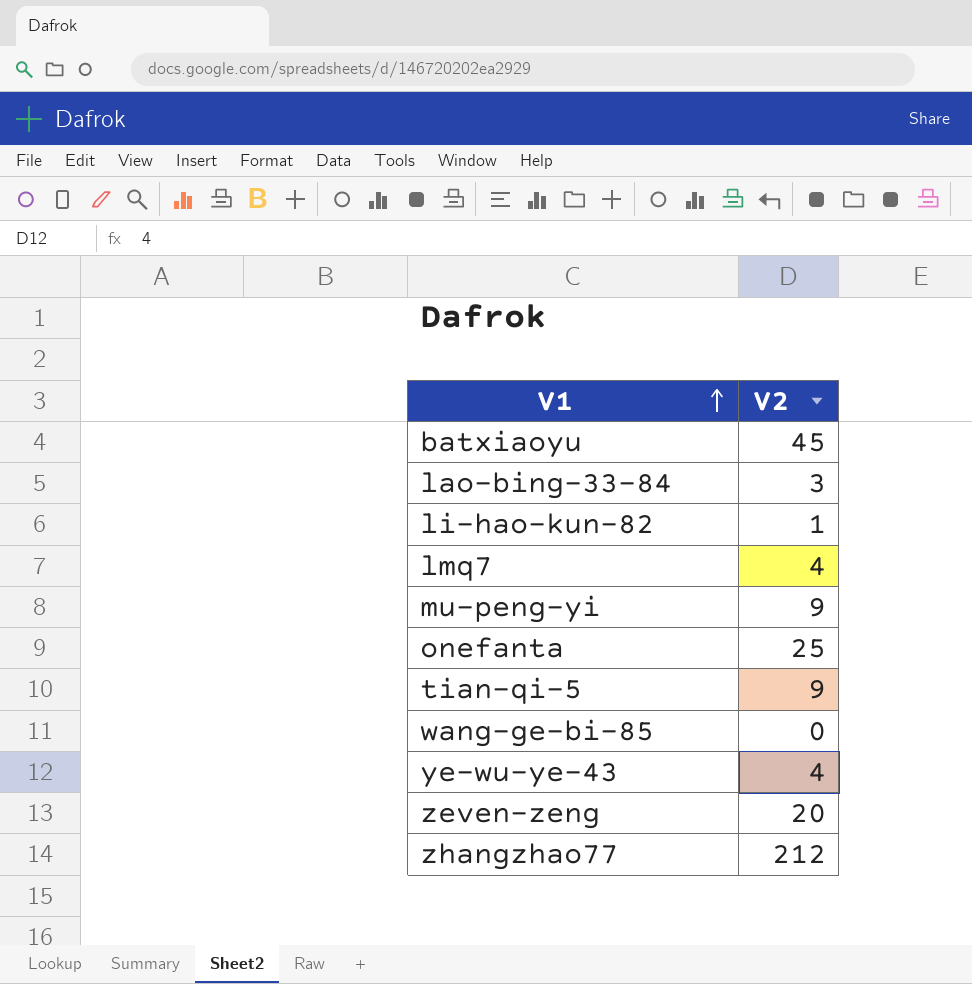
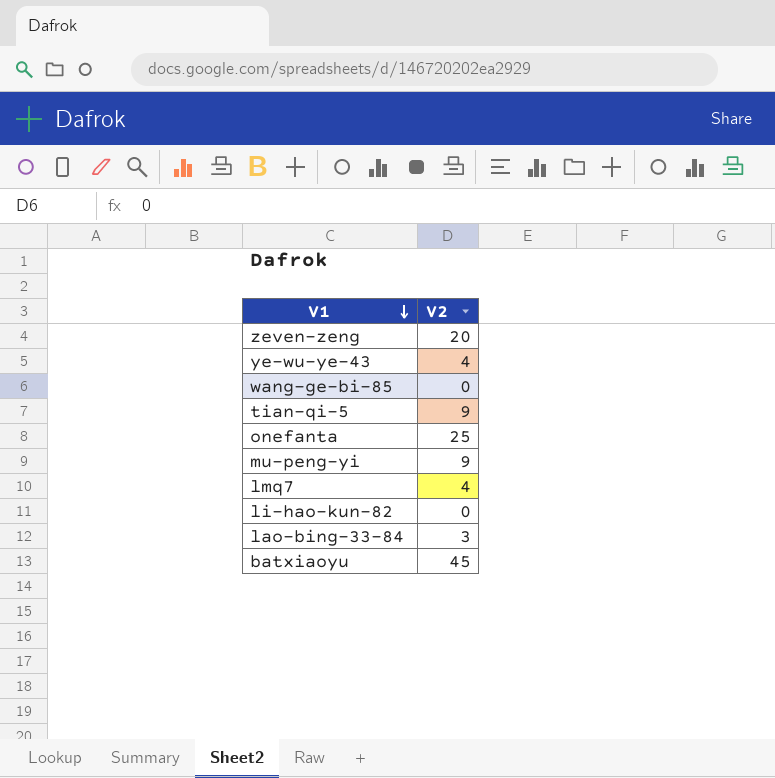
row order: V1 ascending -> V1 descending
row zhangzhao77: 212 -> none
li-hao-kun-82 | V2: 1 -> 0

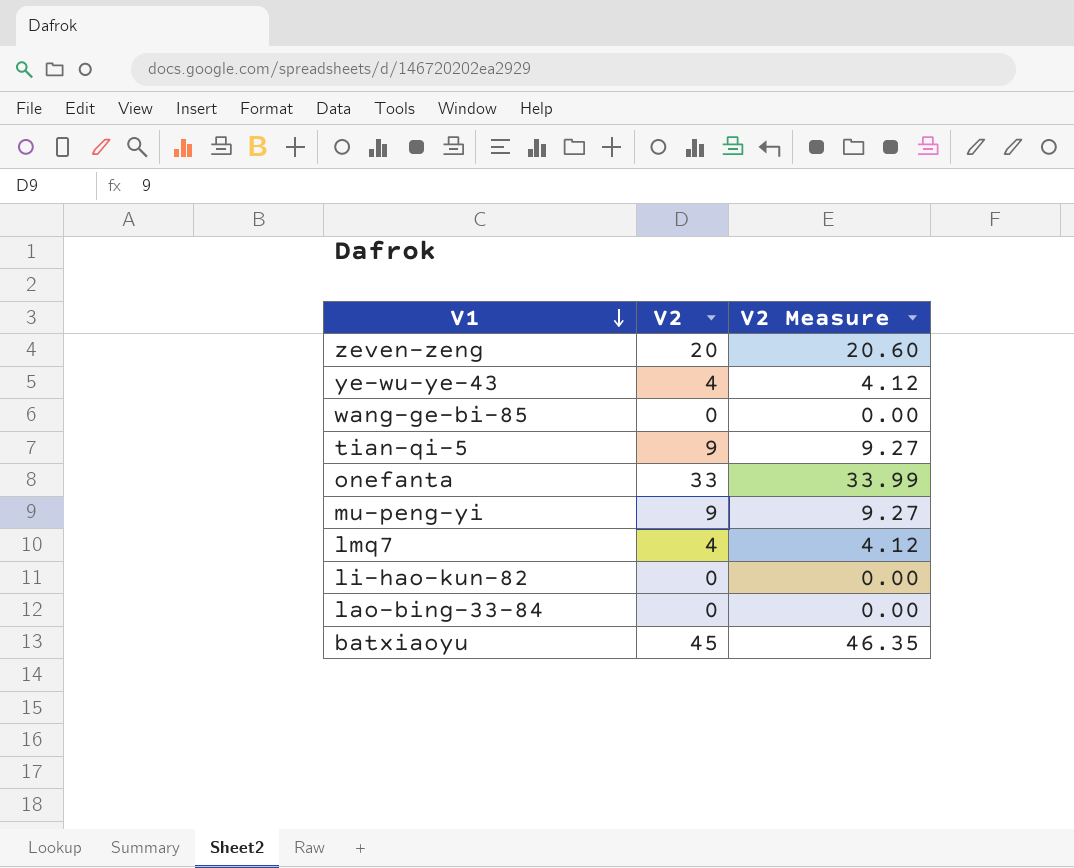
column V2 Measure | formula: none -> [V2] * 1.03
onefanta | V2: 25 -> 33
lao-bing-33-84 | V2: 3 -> 0

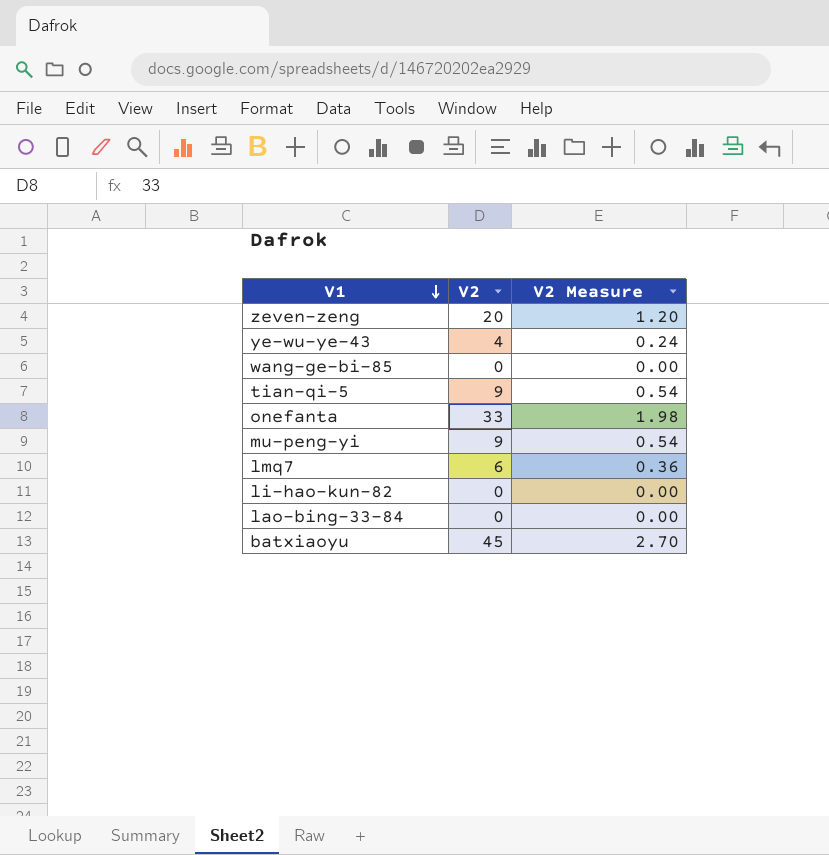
column V2 Measure | formula: [V2] * 1.03 -> [V2] * 0.06
lmq7 | V2: 4 -> 6

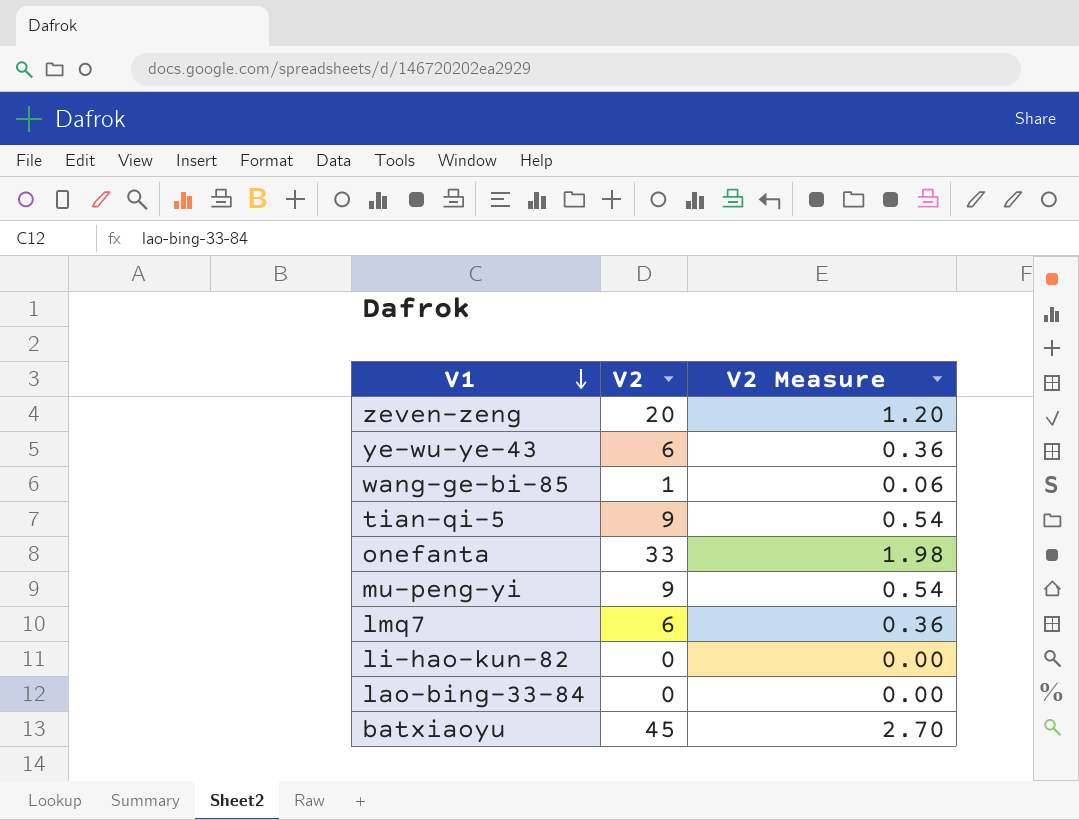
ye-wu-ye-43 | V2: 4 -> 6
ye-wu-ye-43 | V2 Measure: 0.24 -> 0.36
wang-ge-bi-85 | V2: 0 -> 1
wang-ge-bi-85 | V2 Measure: 0.00 -> 0.06

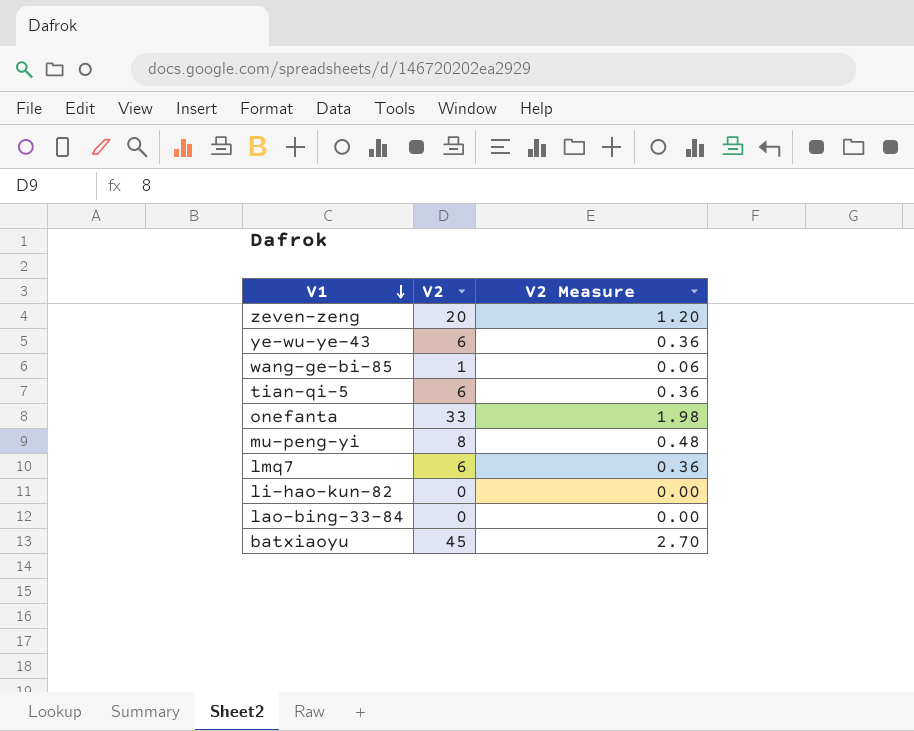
tian-qi-5 | V2: 9 -> 6
tian-qi-5 | V2 Measure: 0.54 -> 0.36
mu-peng-yi | V2: 9 -> 8
mu-peng-yi | V2 Measure: 0.54 -> 0.48

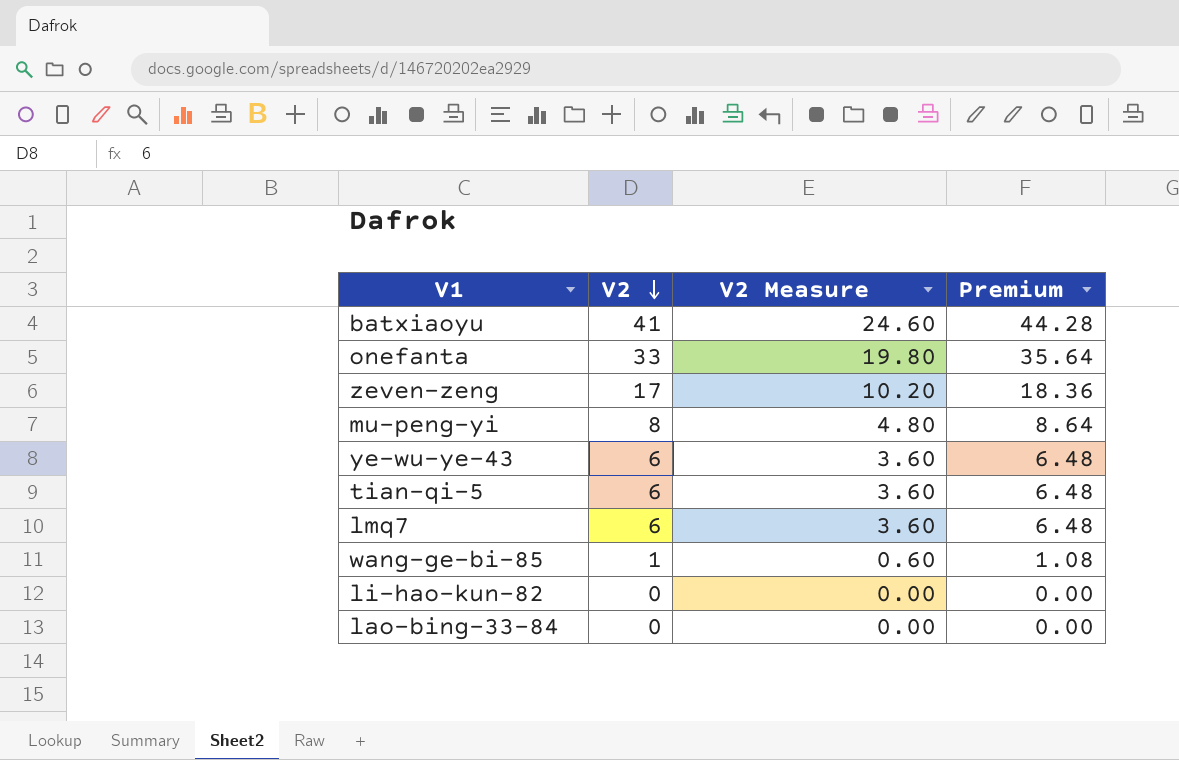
row order: V1 descending -> V2 descending
column V2 Measure | formula: [V2] * 0.06 -> [V2] * 0.6
column Premium | formula: none -> [V2] * 1.08
batxiaoyu | V2: 45 -> 41
zeven-zeng | V2: 20 -> 17

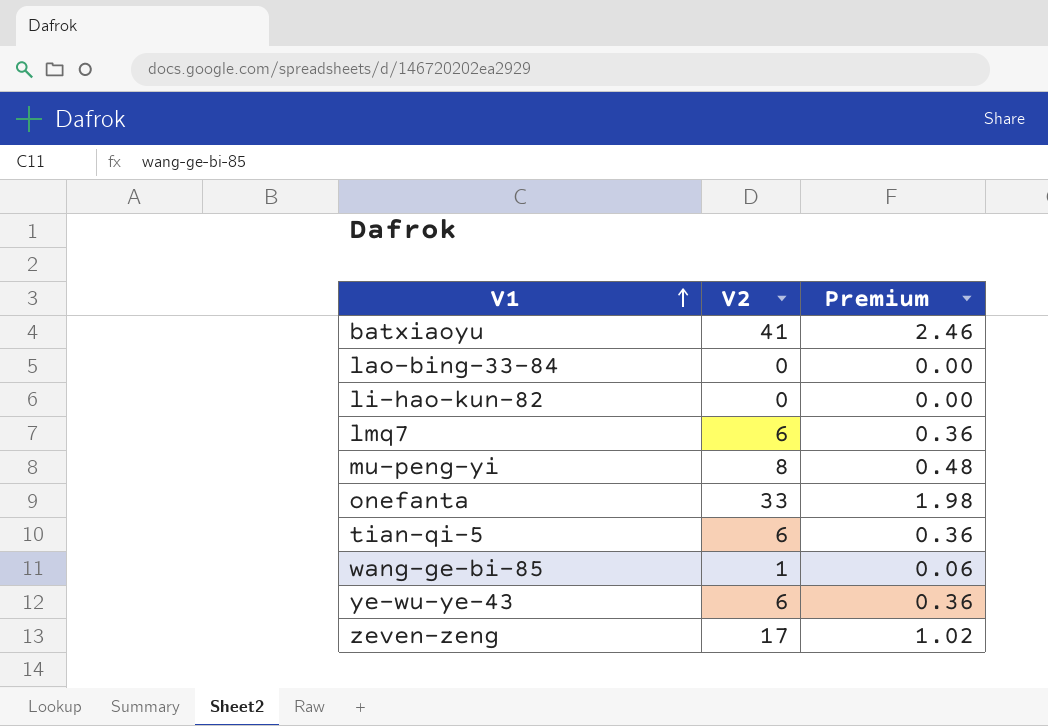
row order: V2 descending -> V1 ascending
column V2 Measure | formula: [V2] * 0.6 -> none
column Premium | formula: [V2] * 1.08 -> [V2] * 0.06

